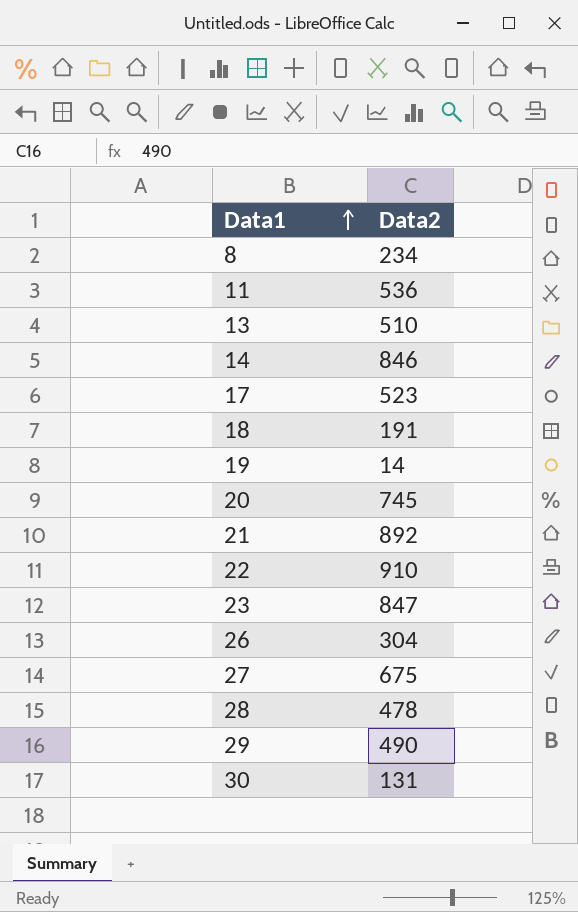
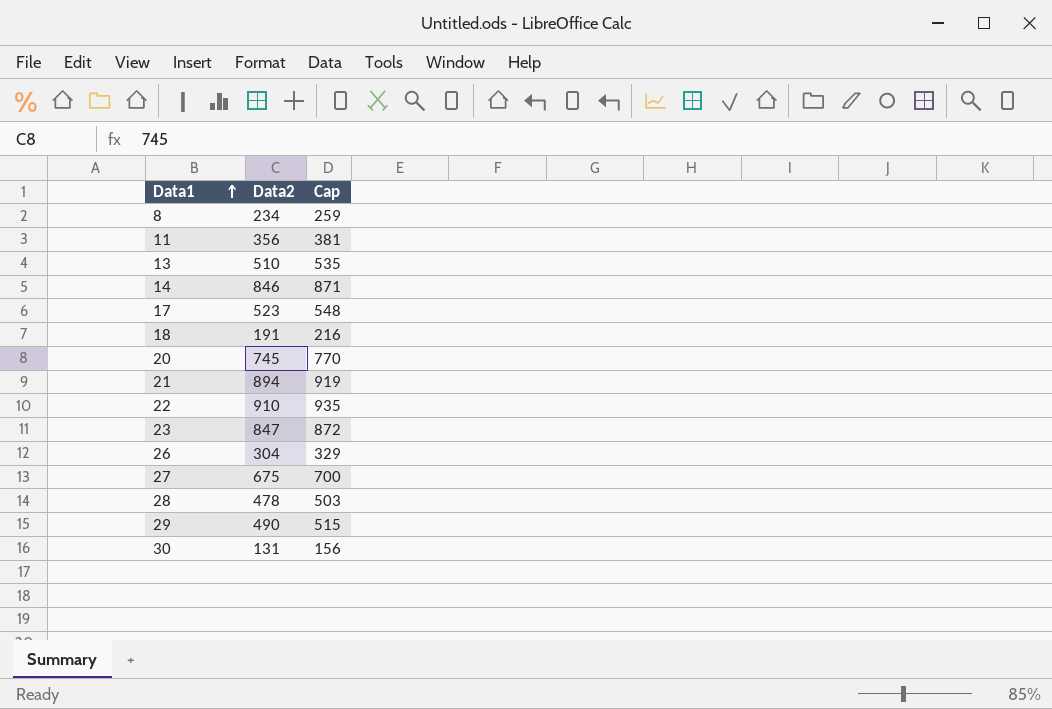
column Cap | formula: none -> [Data2] + 25
row 19: 14 -> none
11 | Data2: 536 -> 356
21 | Data2: 892 -> 894

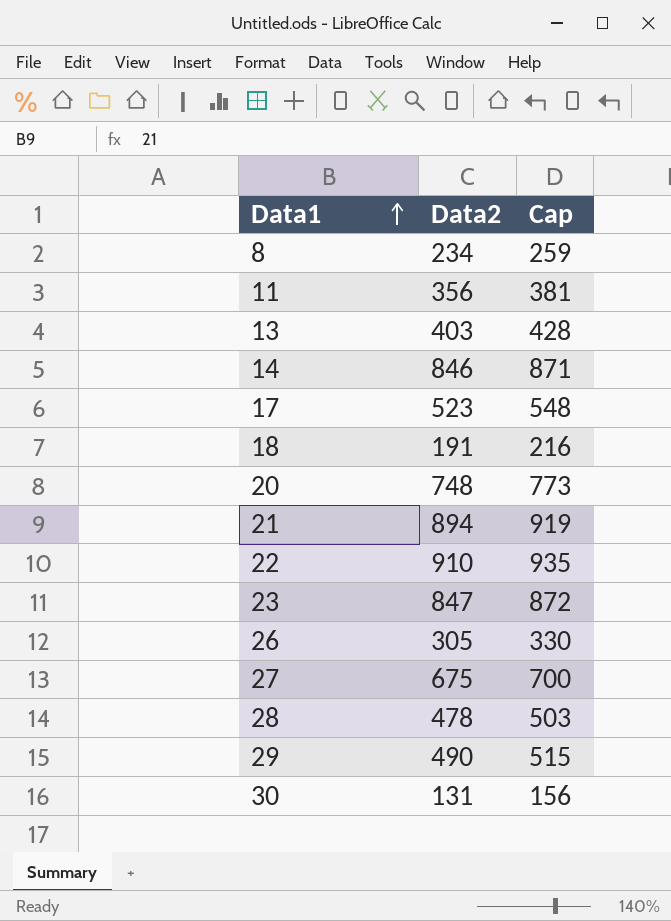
13 | Data2: 510 -> 403
13 | Cap: 535 -> 428
20 | Data2: 745 -> 748
20 | Cap: 770 -> 773
26 | Data2: 304 -> 305
26 | Cap: 329 -> 330

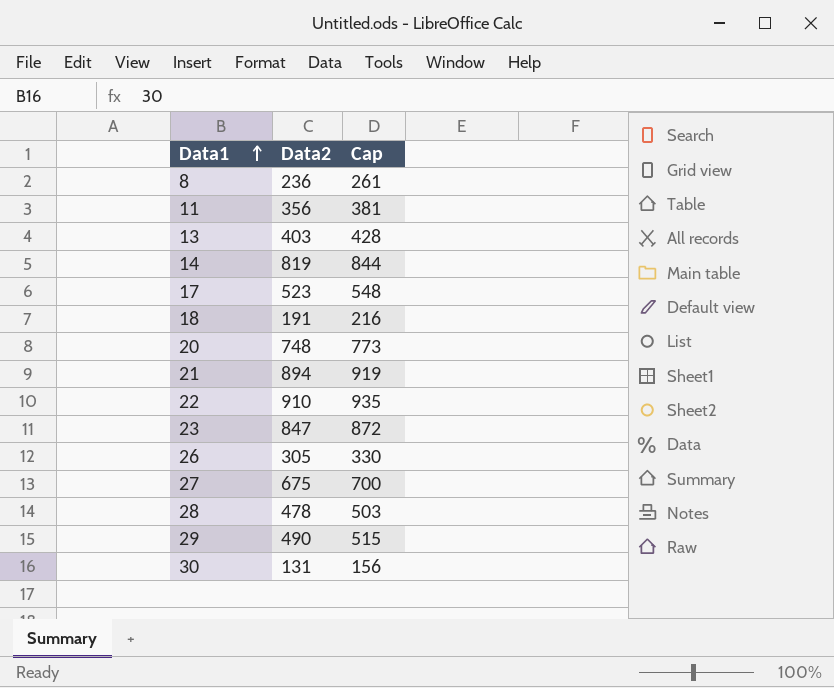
8 | Data2: 234 -> 236
8 | Cap: 259 -> 261
14 | Data2: 846 -> 819
14 | Cap: 871 -> 844

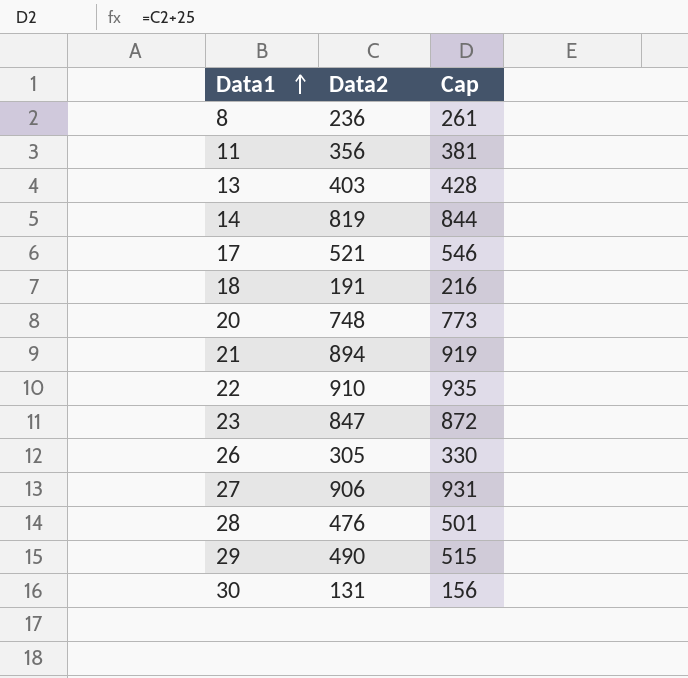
17 | Data2: 523 -> 521
17 | Cap: 548 -> 546
27 | Data2: 675 -> 906
27 | Cap: 700 -> 931
28 | Data2: 478 -> 476
28 | Cap: 503 -> 501

